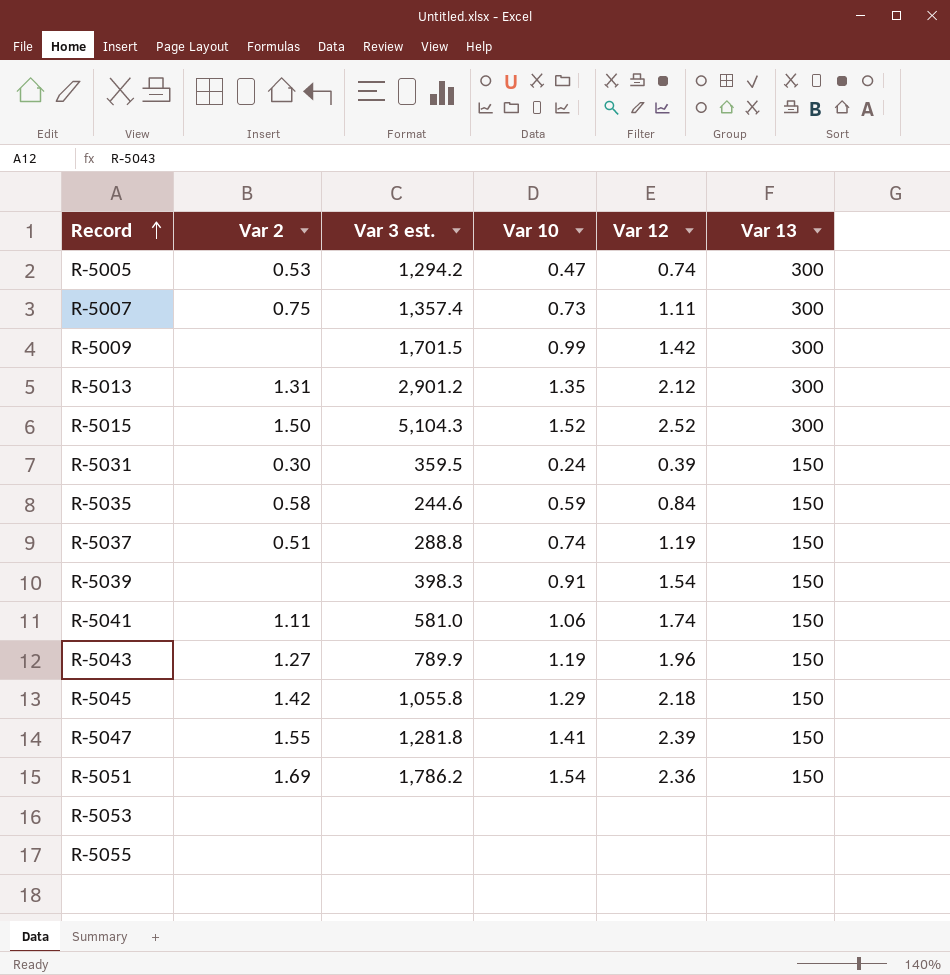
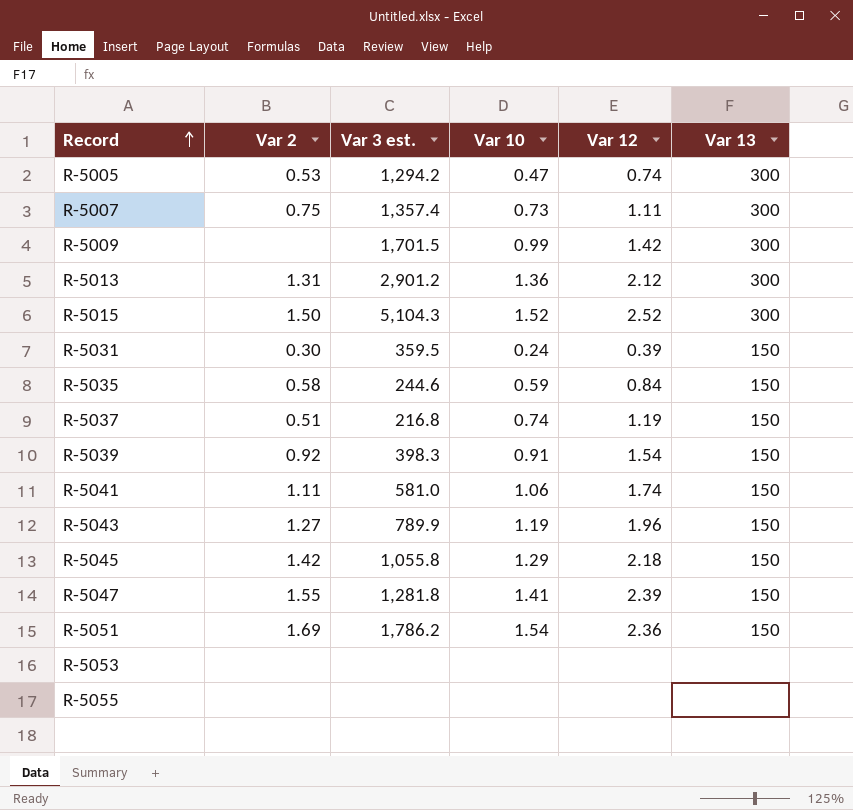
R-5013 | Var 10: 1.35 -> 1.36
R-5037 | Var 3 est.: 288.8 -> 216.8
R-5039 | Var 2: none -> 0.92

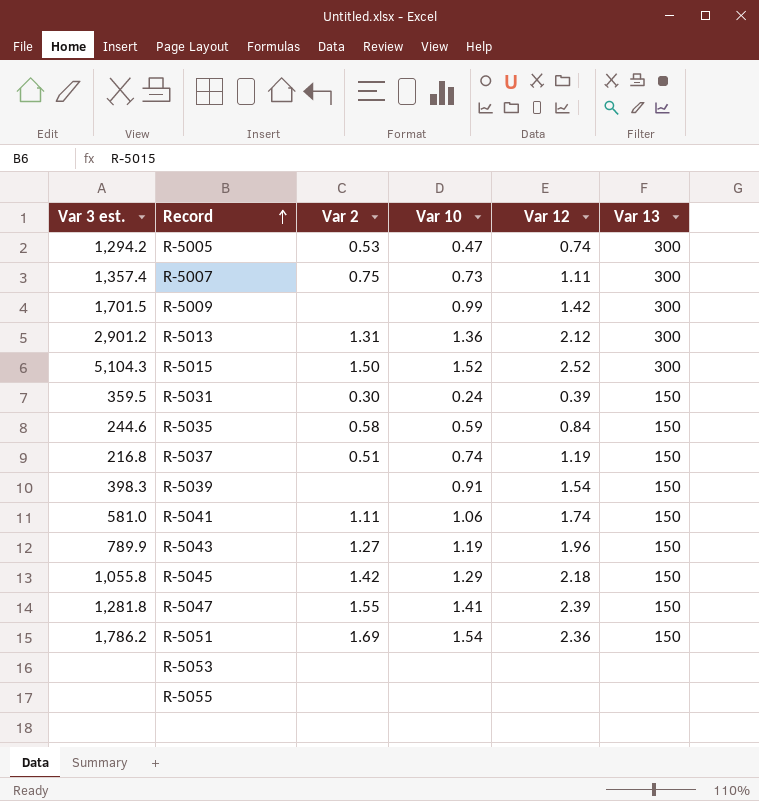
column Var 3 est. | position: 3 -> 1
R-5039 | Var 2: 0.92 -> none

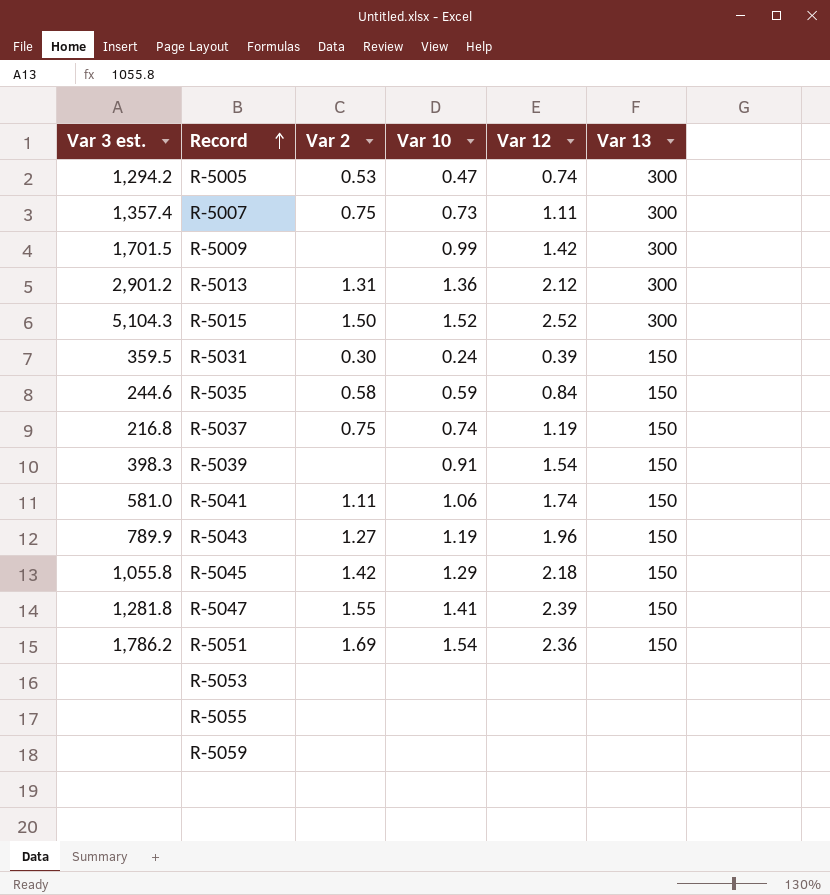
R-5037 | Var 2: 0.51 -> 0.75
row R-5059: none -> none | none | none | none | none

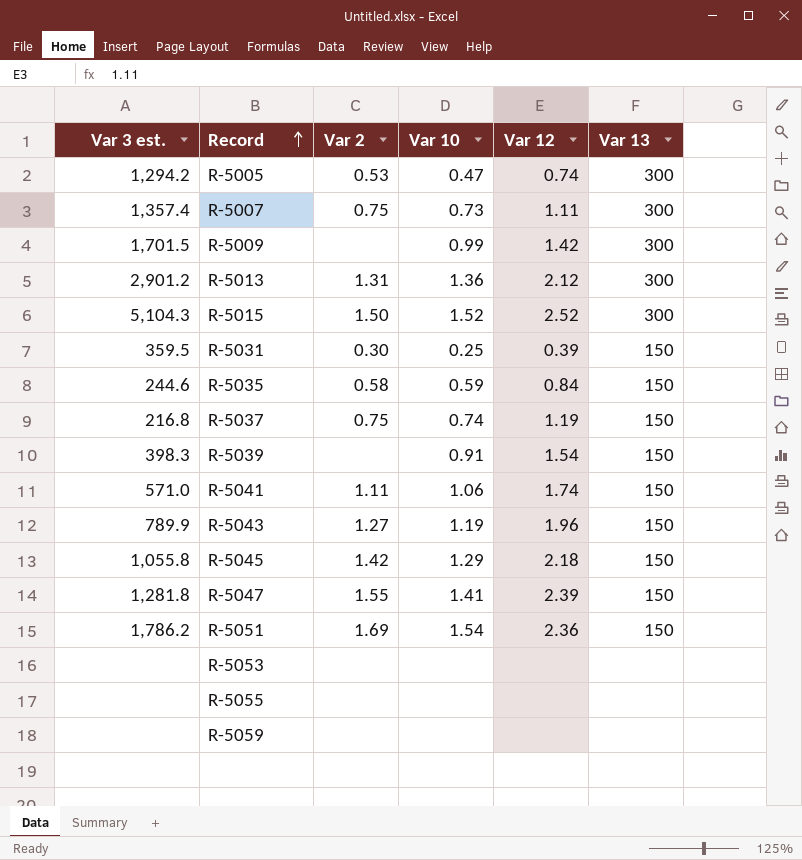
R-5031 | Var 10: 0.24 -> 0.25
R-5041 | Var 3 est.: 581.0 -> 571.0

